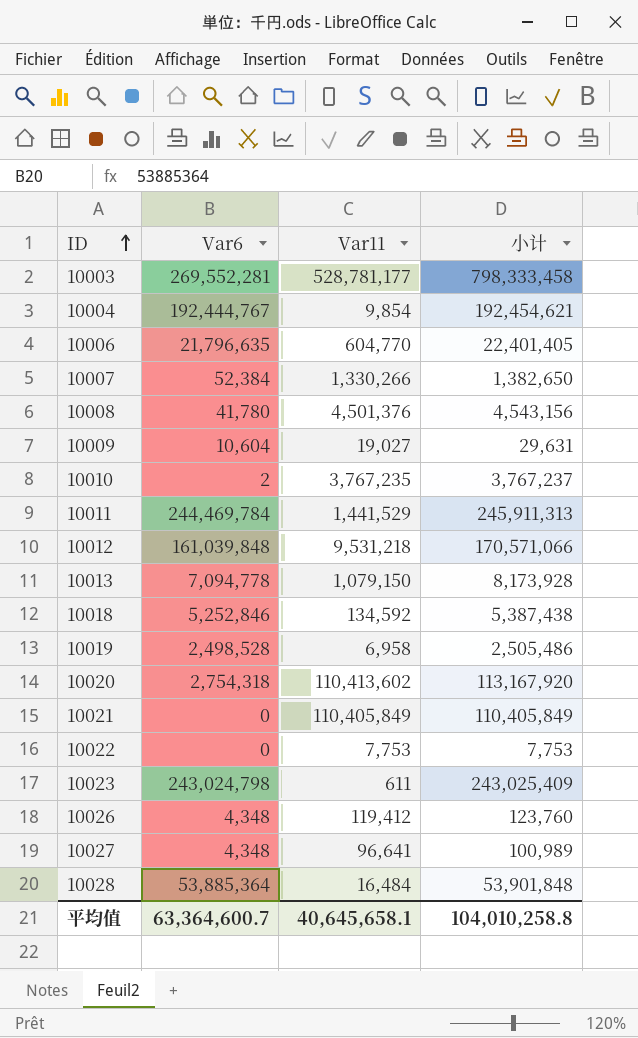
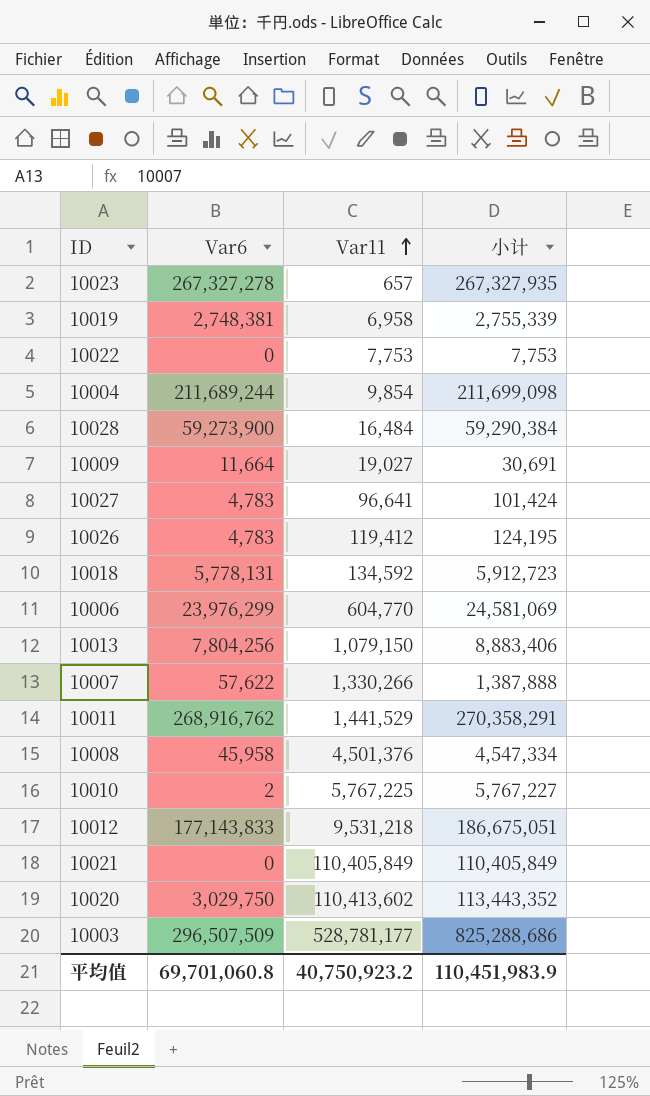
row order: ID ascending -> Var11 ascending
10023 | Var6: 243,024,798 -> 267,327,278
10023 | Var11: 611 -> 657
10023 | 小计: 243,025,409 -> 267,327,935
10019 | Var6: 2,498,528 -> 2,748,381
10019 | 小计: 2,505,486 -> 2,755,339
10004 | Var6: 192,444,767 -> 211,689,244
10004 | 小计: 192,454,621 -> 211,699,098
10028 | Var6: 53,885,364 -> 59,273,900
10028 | 小计: 53,901,848 -> 59,290,384
10009 | Var6: 10,604 -> 11,664
10009 | 小计: 29,631 -> 30,691
10027 | Var6: 4,348 -> 4,783
10027 | 小计: 100,989 -> 101,424
10026 | Var6: 4,348 -> 4,783
10026 | 小计: 123,760 -> 124,195
10018 | Var6: 5,252,846 -> 5,778,131
10018 | 小计: 5,387,438 -> 5,912,723
10006 | Var6: 21,796,635 -> 23,976,299
10006 | 小计: 22,401,405 -> 24,581,069
10013 | Var6: 7,094,778 -> 7,804,256
10013 | 小计: 8,173,928 -> 8,883,406
10007 | Var6: 52,384 -> 57,622
10007 | 小计: 1,382,650 -> 1,387,888
10011 | Var6: 244,469,784 -> 268,916,762
10011 | 小计: 245,911,313 -> 270,358,291
10008 | Var6: 41,780 -> 45,958
10008 | 小计: 4,543,156 -> 4,547,334
10010 | Var11: 3,767,235 -> 5,767,225
10010 | 小计: 3,767,237 -> 5,767,227
10012 | Var6: 161,039,848 -> 177,143,833
10012 | 小计: 170,571,066 -> 186,675,051
10020 | Var6: 2,754,318 -> 3,029,750
10020 | 小计: 113,167,920 -> 113,443,352
10003 | Var6: 269,552,281 -> 296,507,509
10003 | 小计: 798,333,458 -> 825,288,686
平均值 | Var6: 63,364,600.7 -> 69,701,060.8
平均值 | Var11: 40,645,658.1 -> 40,750,923.2
平均值 | 小计: 104,010,258.8 -> 110,451,983.9

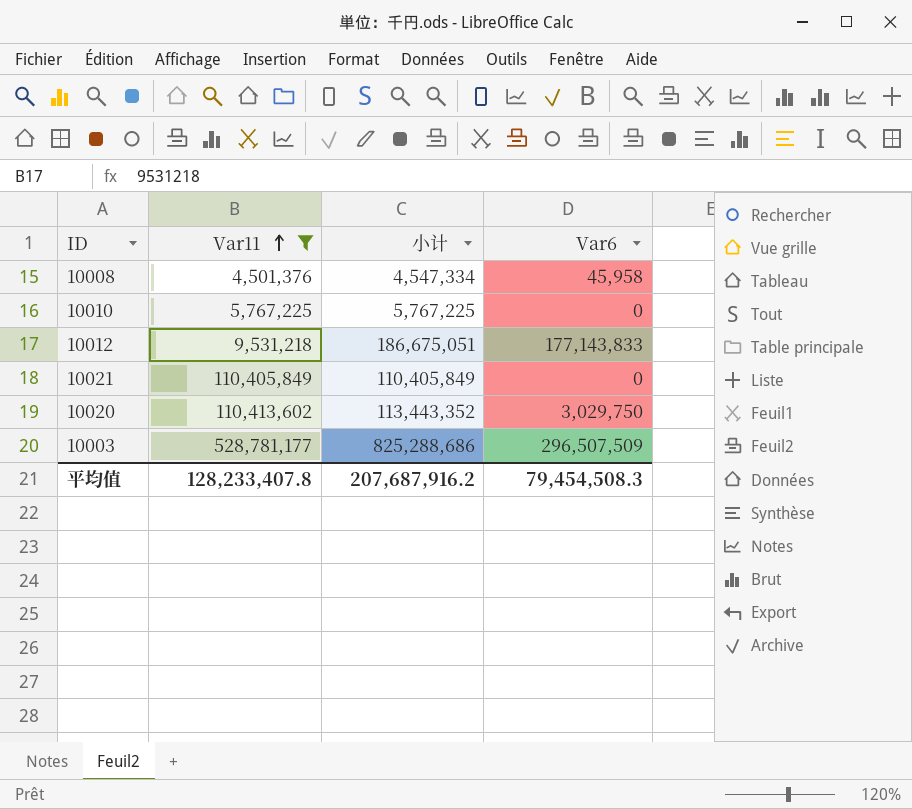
filter: none -> Var11 >= 4,501,376
column Var6 | position: 2 -> 4
10010 | 小计: 5,767,227 -> 5,767,225
10010 | Var6: 2 -> 0
平均值 | Var11: 40,750,923.2 -> 128,233,407.8
平均值 | 小计: 110,451,983.9 -> 207,687,916.2
平均值 | Var6: 69,701,060.8 -> 79,454,508.3

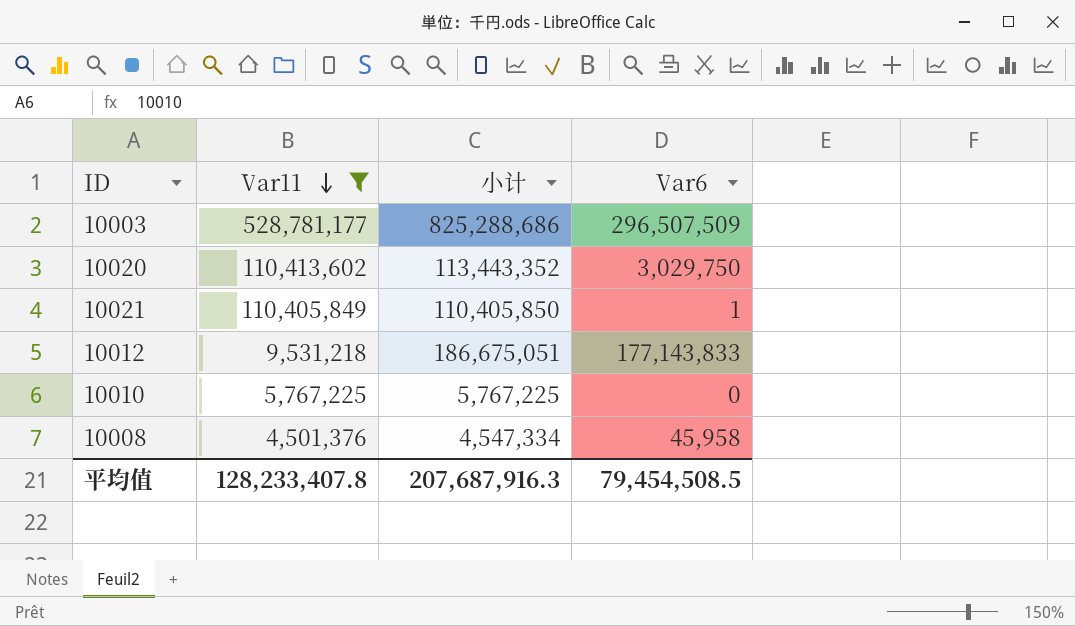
row order: Var11 ascending -> Var11 descending
10021 | 小计: 110,405,849 -> 110,405,850
10021 | Var6: 0 -> 1
平均值 | 小计: 207,687,916.2 -> 207,687,916.3
平均值 | Var6: 79,454,508.3 -> 79,454,508.5

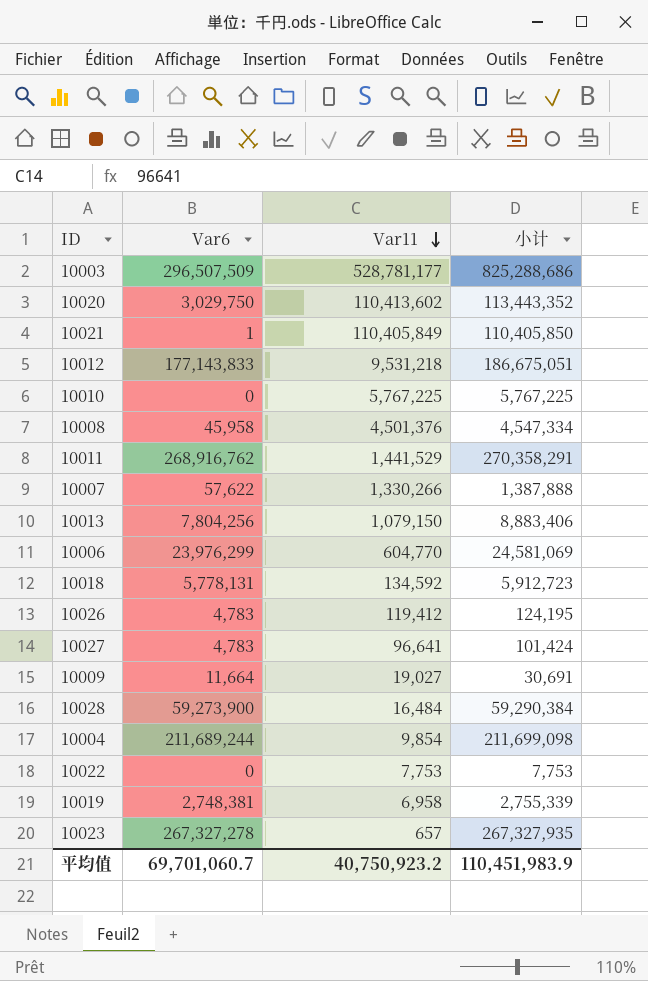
filter: Var11 >= 4,501,376 -> none
column Var6 | position: 4 -> 2
平均值 | Var6: 79,454,508.5 -> 69,701,060.7
平均值 | Var11: 128,233,407.8 -> 40,750,923.2
平均值 | 小计: 207,687,916.3 -> 110,451,983.9

